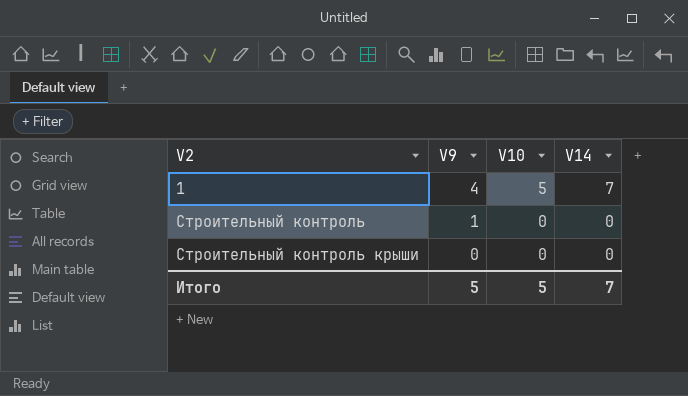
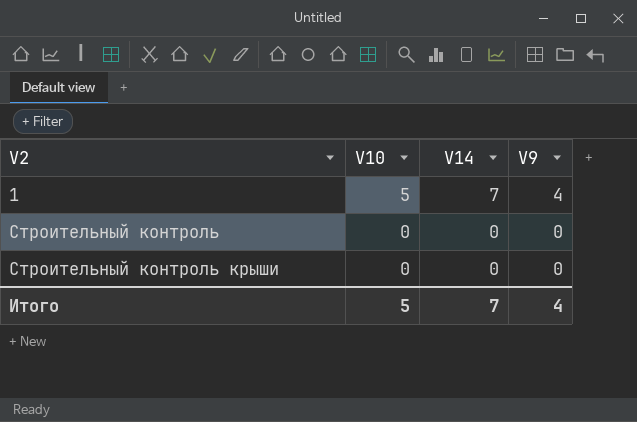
column V9 | position: 2 -> 4
Строительный контроль | V9: 1 -> 0
Итого | V9: 5 -> 4

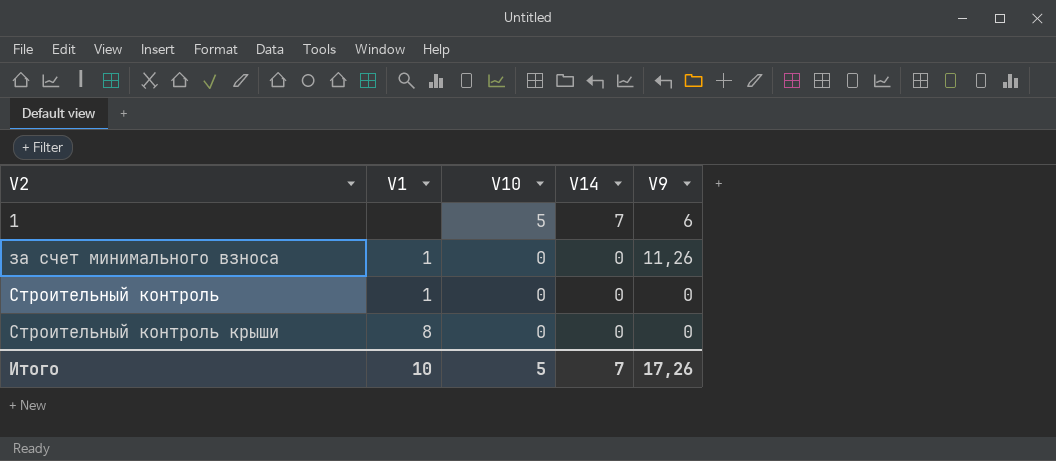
column V1 | position: none -> 2
1 | V9: 4 -> 6
row за счет минимального взноса: none -> 1 | 0 | 0 | 11,26
Итого | V9: 4 -> 17,26

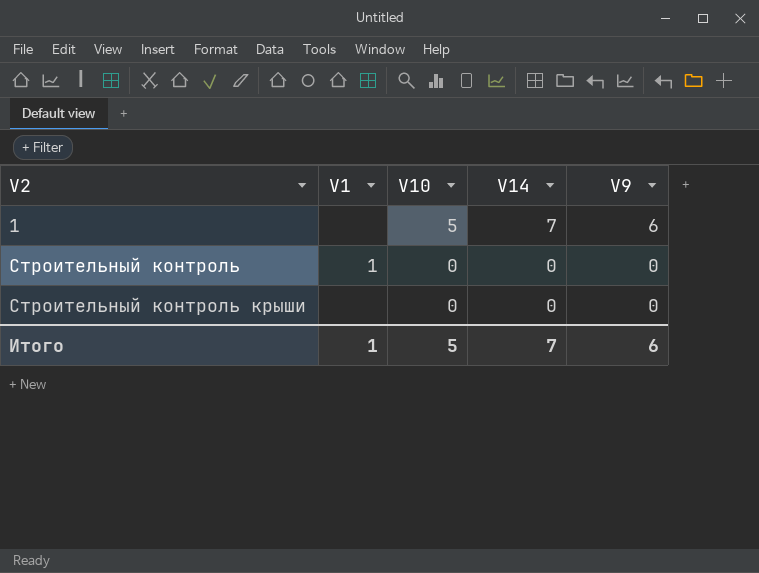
row за счет минимального взноса: 1 | 0 | 0 | 11,26 -> none
Строительный контроль крыши | V1: 8 -> none
Итого | V1: 10 -> 1
Итого | V9: 17,26 -> 6

